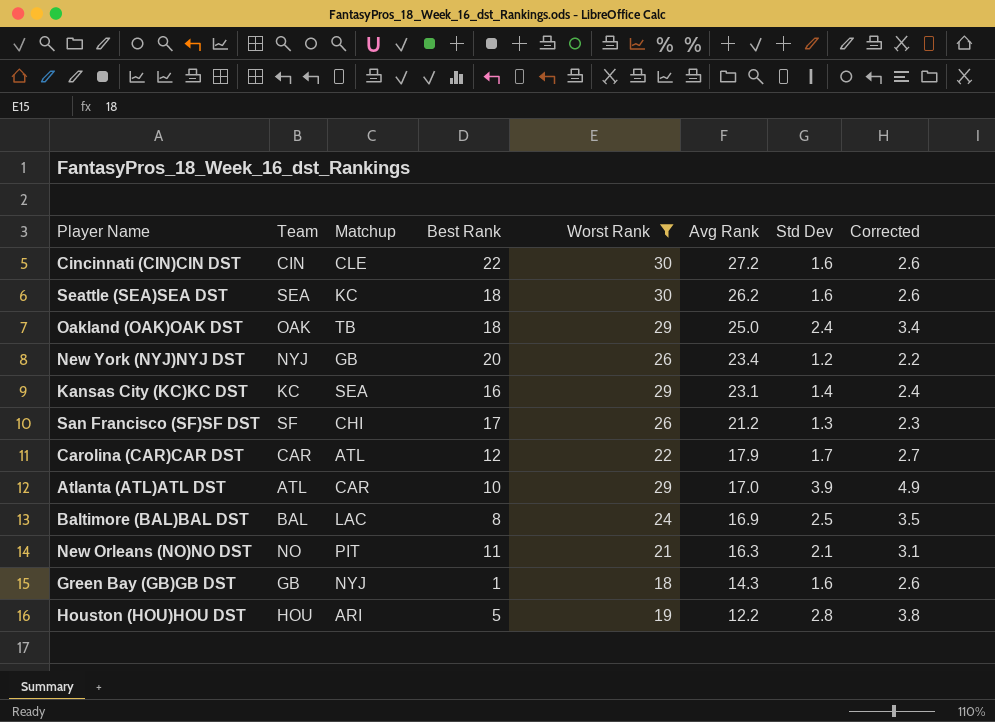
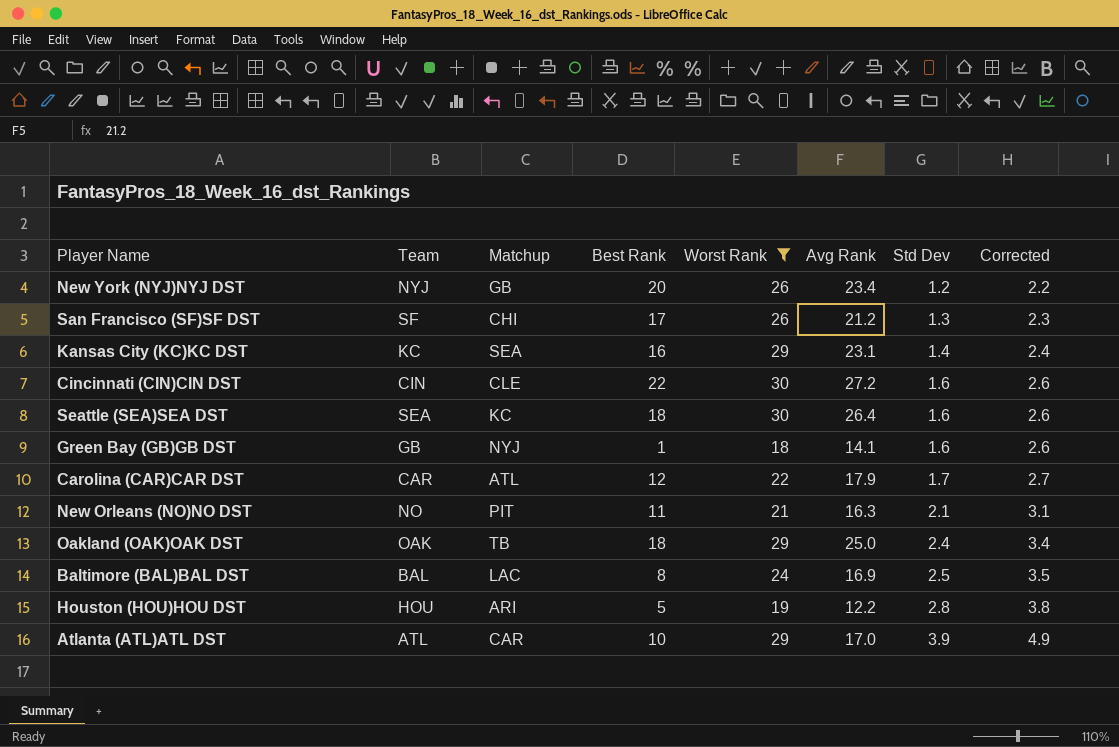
row order: Avg Rank descending -> Std Dev ascending
Seattle (SEA)SEA DST | Avg Rank: 26.2 -> 26.4
Green Bay (GB)GB DST | Avg Rank: 14.3 -> 14.1

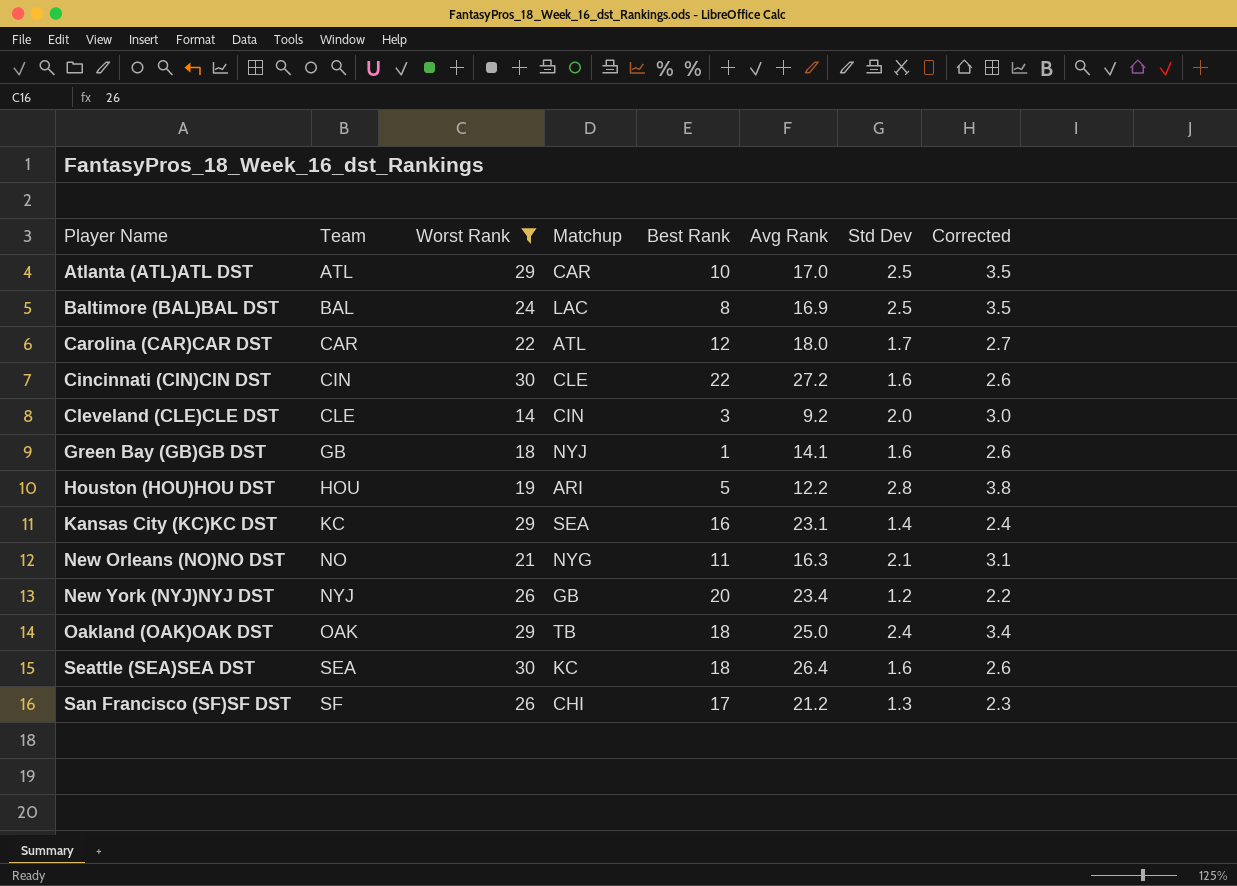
row order: Std Dev ascending -> Team ascending
column Worst Rank | position: 5 -> 3
Atlanta (ATL)ATL DST | Std Dev: 3.9 -> 2.5
Atlanta (ATL)ATL DST | Corrected: 4.9 -> 3.5
Carolina (CAR)CAR DST | Avg Rank: 17.9 -> 18.0
row Cleveland (CLE)CLE DST: none -> CLE | 14 | CIN | 3 | 9.2 | 2.0 | 3.0
New Orleans (NO)NO DST | Matchup: PIT -> NYG

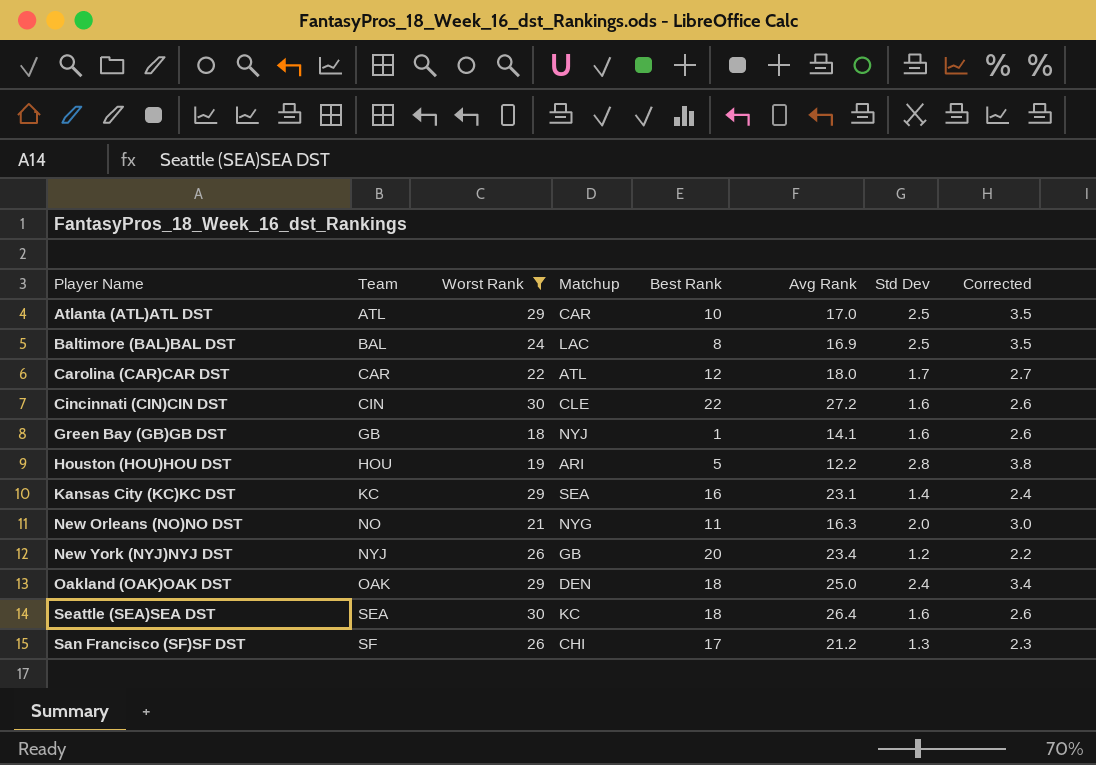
row Cleveland (CLE)CLE DST: CLE | 14 | CIN | 3 | 9.2 | 2.0 | 3.0 -> none
New Orleans (NO)NO DST | Std Dev: 2.1 -> 2.0
New Orleans (NO)NO DST | Corrected: 3.1 -> 3.0
Oakland (OAK)OAK DST | Matchup: TB -> DEN

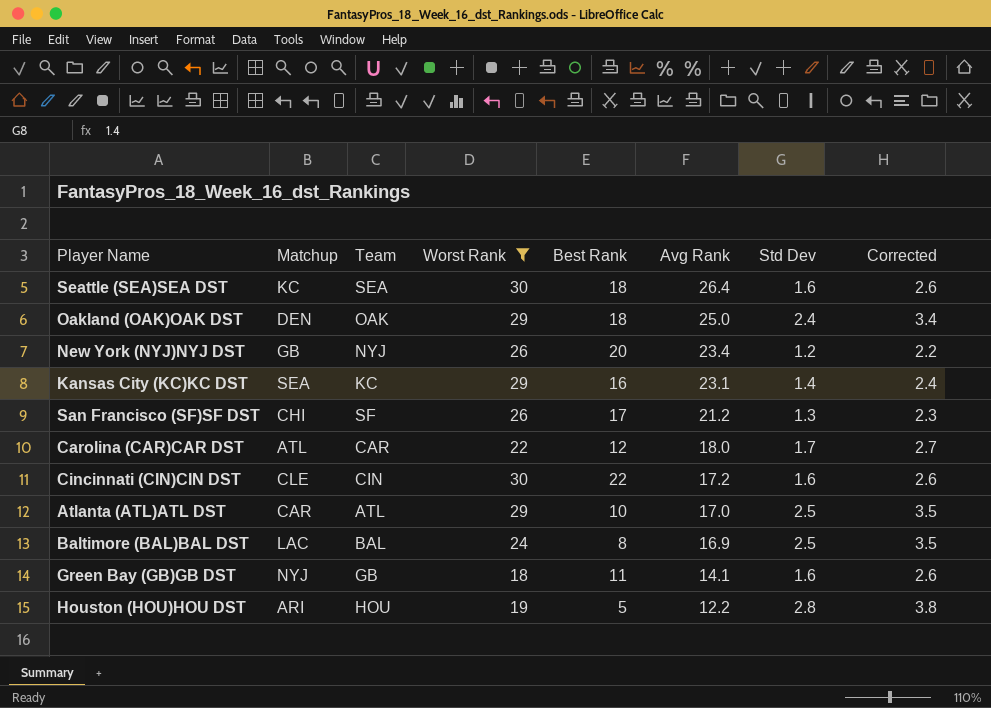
row order: Team ascending -> Avg Rank descending
column Matchup | position: 4 -> 2
row New Orleans (NO)NO DST: NO | 21 | NYG | 11 | 16.3 | 2.0 | 3.0 -> none
Cincinnati (CIN)CIN DST | Avg Rank: 27.2 -> 17.2
Green Bay (GB)GB DST | Best Rank: 1 -> 11

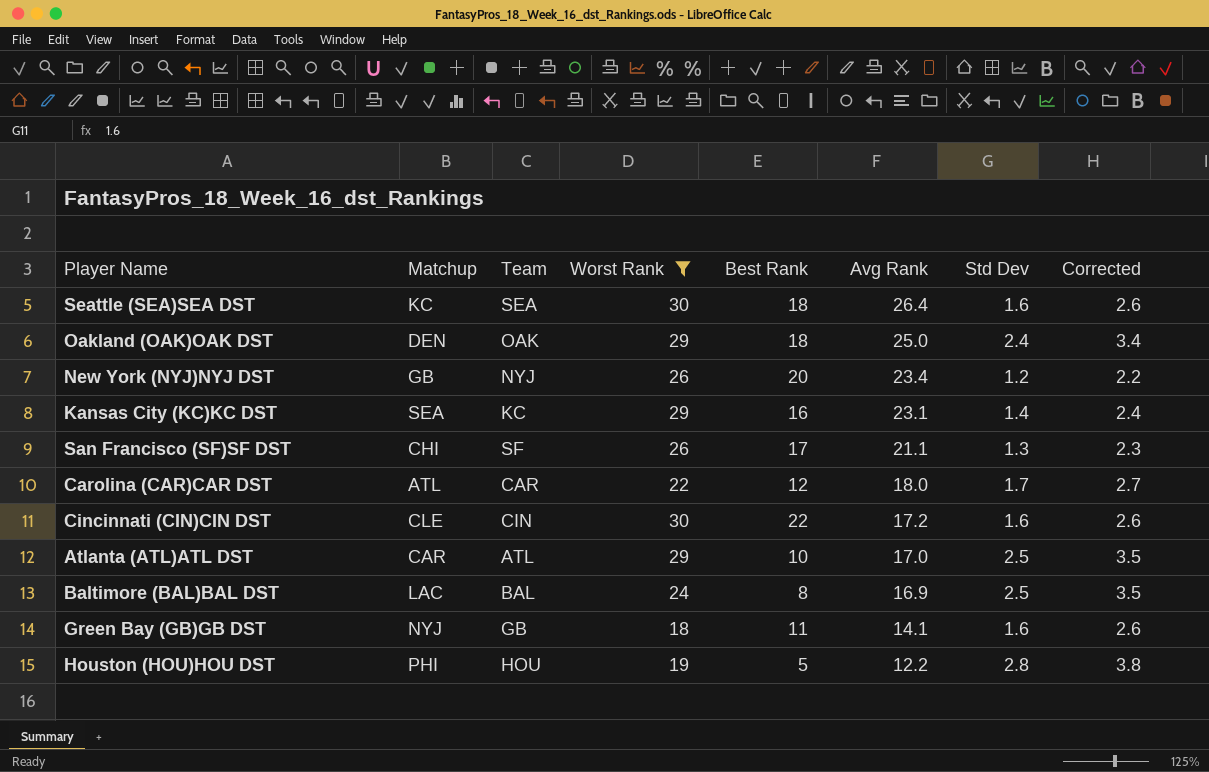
San Francisco (SF)SF DST | Avg Rank: 21.2 -> 21.1
Houston (HOU)HOU DST | Matchup: ARI -> PHI

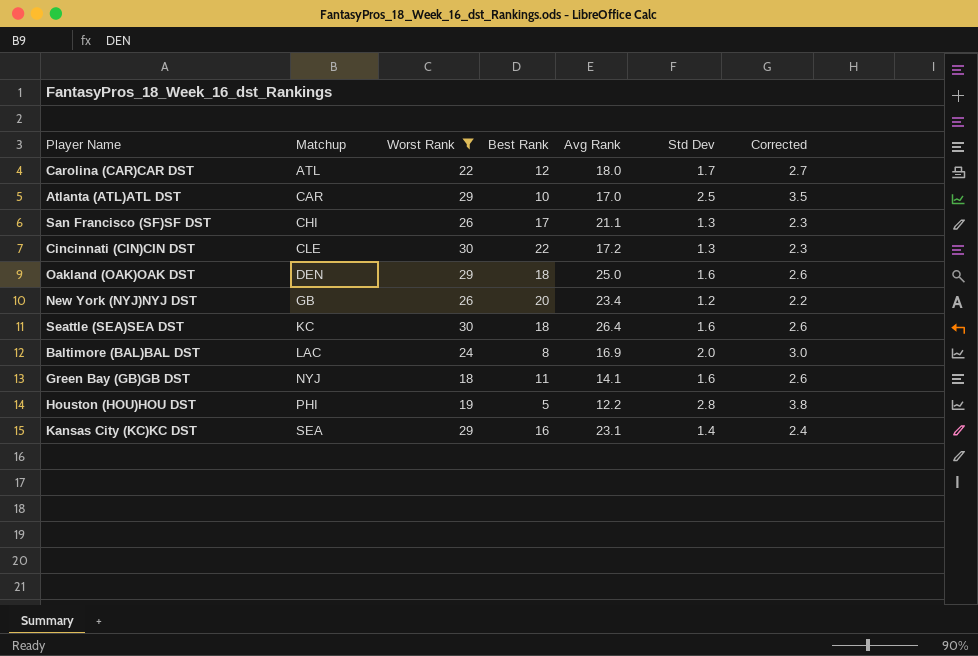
row order: Avg Rank descending -> Matchup ascending
column Team | position: 3 -> none
Cincinnati (CIN)CIN DST | Std Dev: 1.6 -> 1.3
Cincinnati (CIN)CIN DST | Corrected: 2.6 -> 2.3
Oakland (OAK)OAK DST | Std Dev: 2.4 -> 1.6
Oakland (OAK)OAK DST | Corrected: 3.4 -> 2.6
Baltimore (BAL)BAL DST | Std Dev: 2.5 -> 2.0
Baltimore (BAL)BAL DST | Corrected: 3.5 -> 3.0

